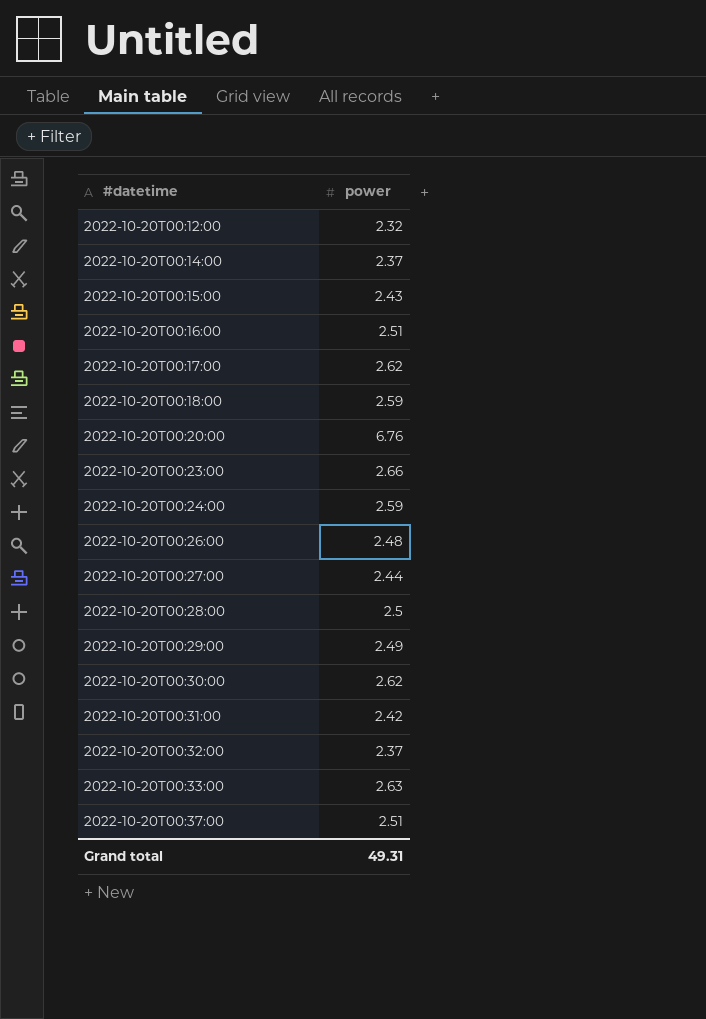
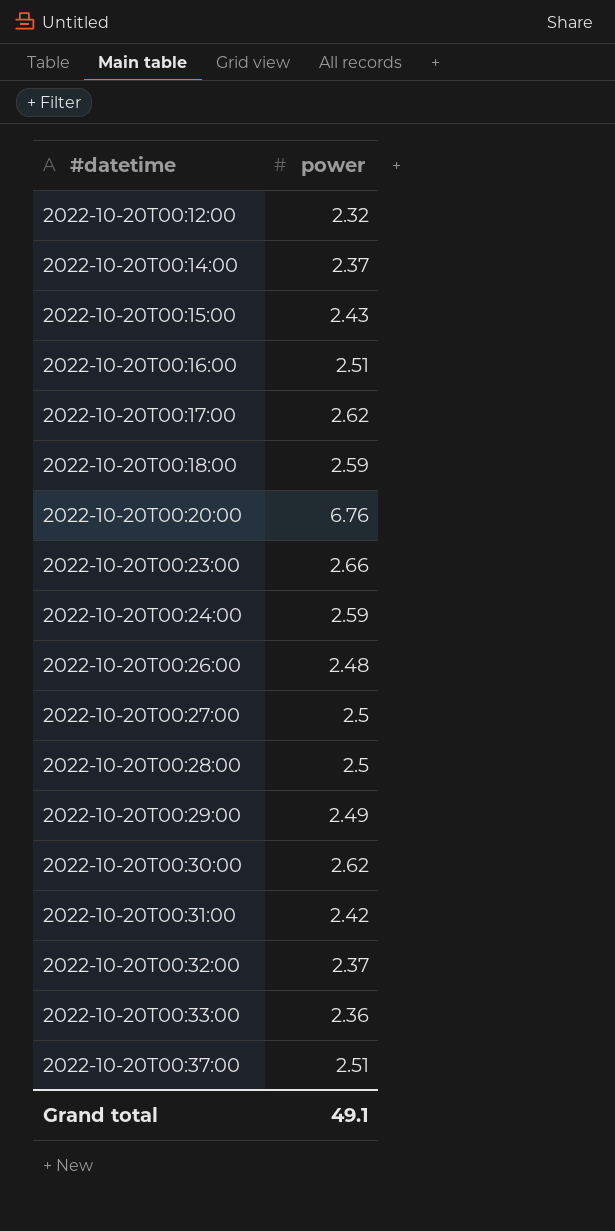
2022-10-20T00:27:00 | power: 2.44 -> 2.5
2022-10-20T00:33:00 | power: 2.63 -> 2.36
Grand total | power: 49.31 -> 49.1

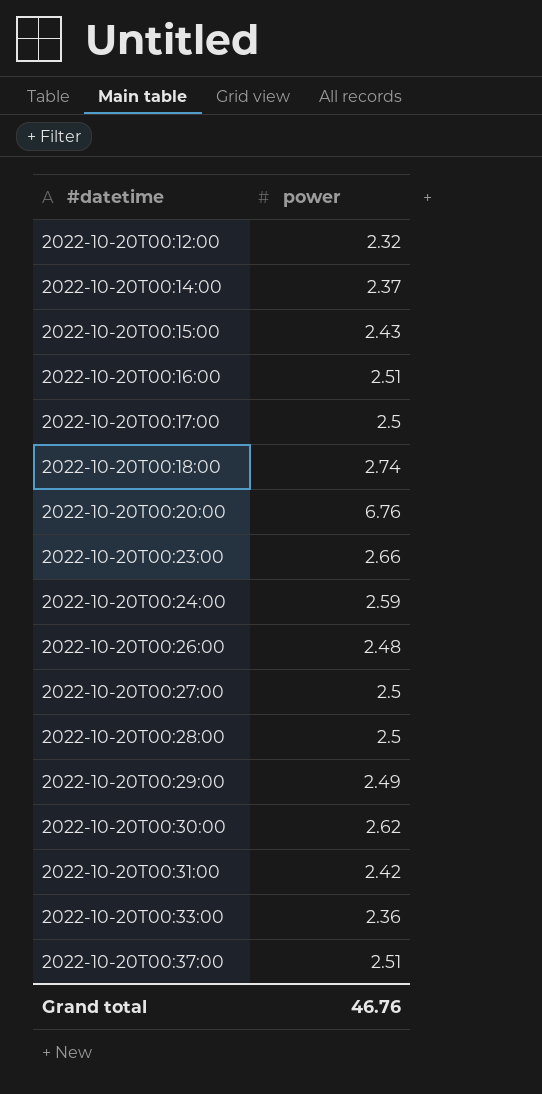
row 2022-10-20T00:32:00: 2.37 -> none
2022-10-20T00:17:00 | power: 2.62 -> 2.5
2022-10-20T00:18:00 | power: 2.59 -> 2.74
Grand total | power: 49.1 -> 46.76

